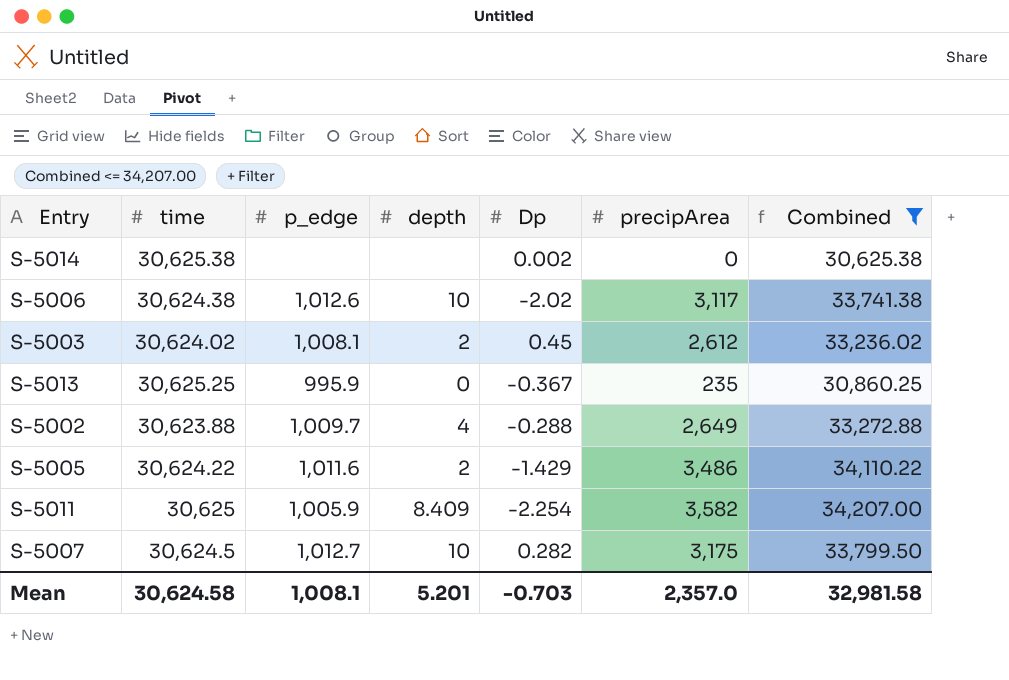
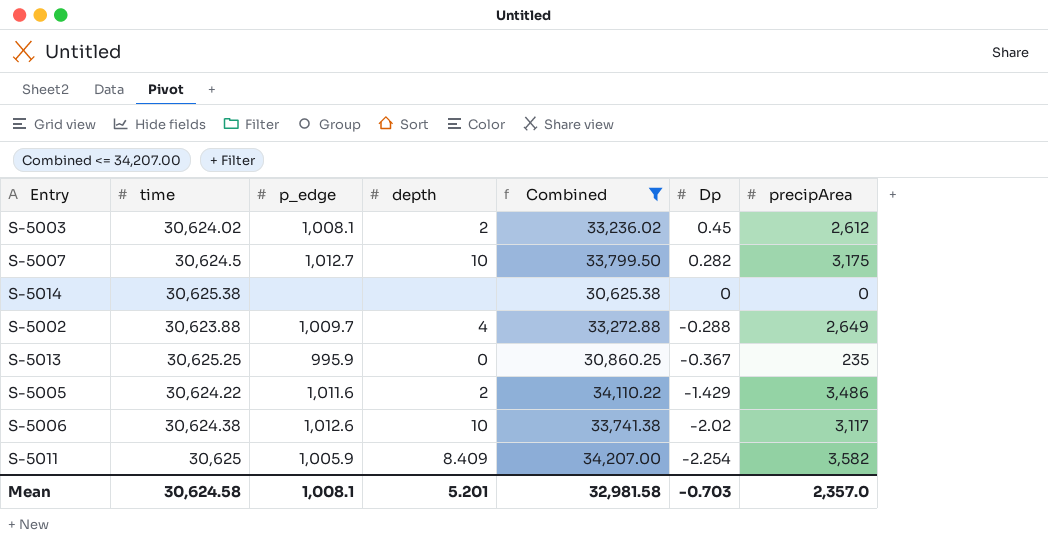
row order: none -> Dp descending
column Combined | position: 7 -> 5
S-5014 | Dp: 0.002 -> 0

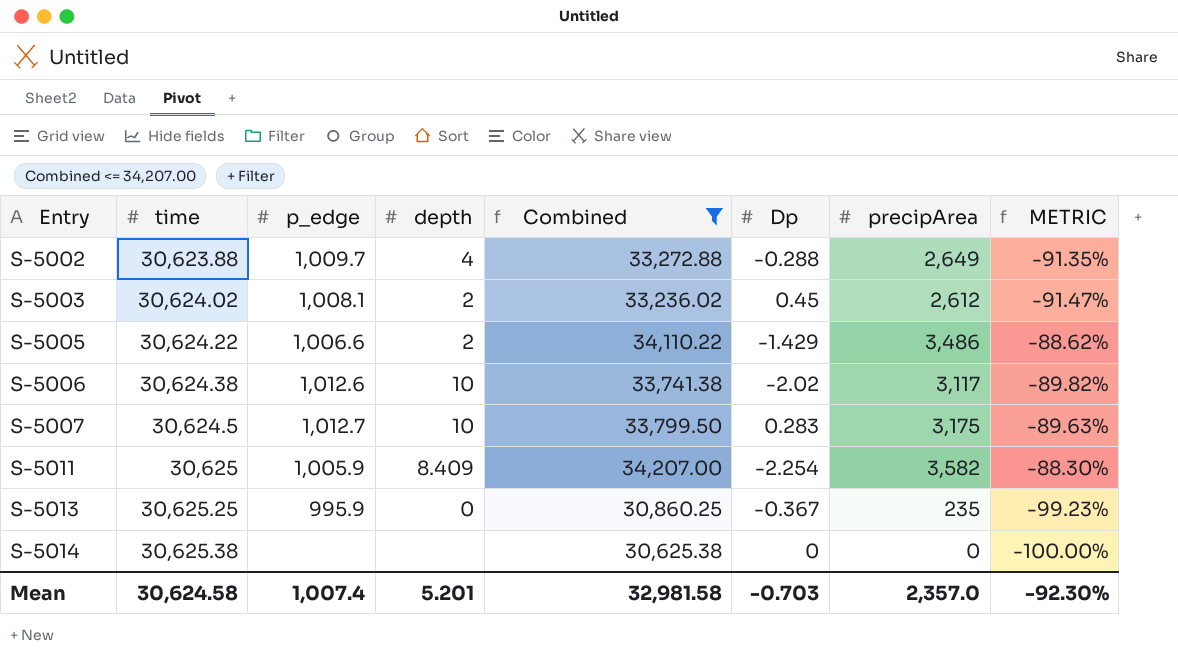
row order: Dp descending -> Entry ascending
column METRIC | formula: none -> ([precipArea] - [time]) / [time]
S-5005 | p_edge: 1,011.6 -> 1,006.6
S-5007 | Dp: 0.282 -> 0.283
Mean | p_edge: 1,008.1 -> 1,007.4

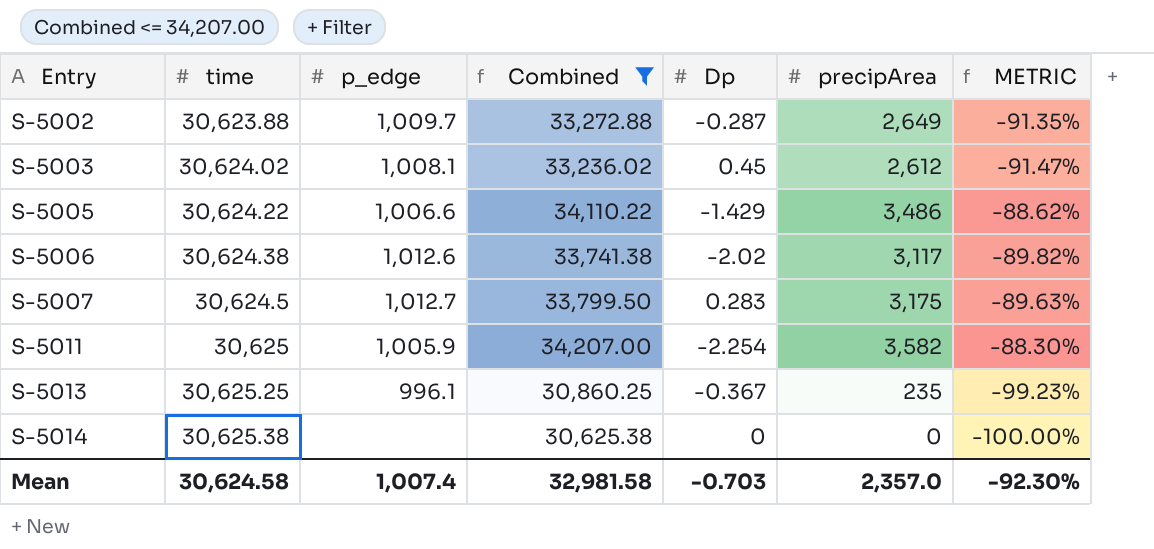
column depth | position: 4 -> none
S-5002 | Dp: -0.288 -> -0.287
S-5013 | p_edge: 995.9 -> 996.1

